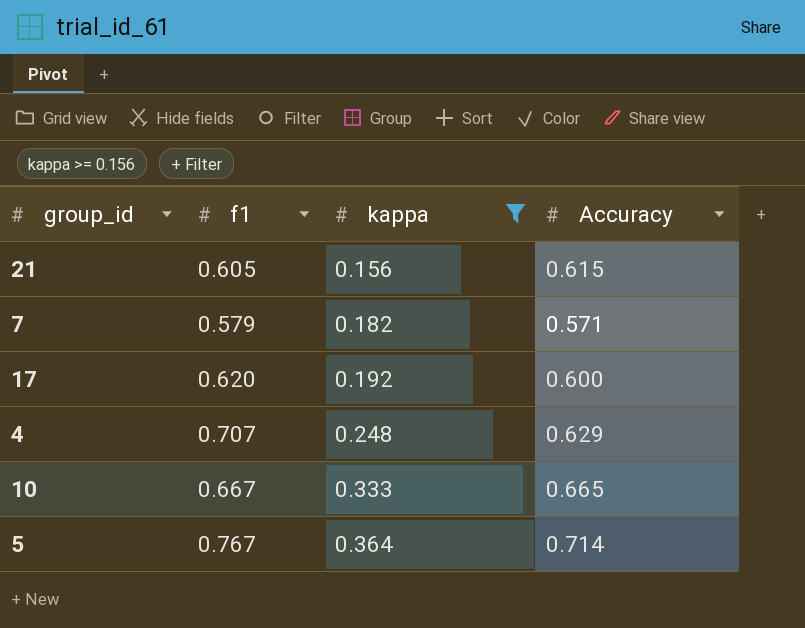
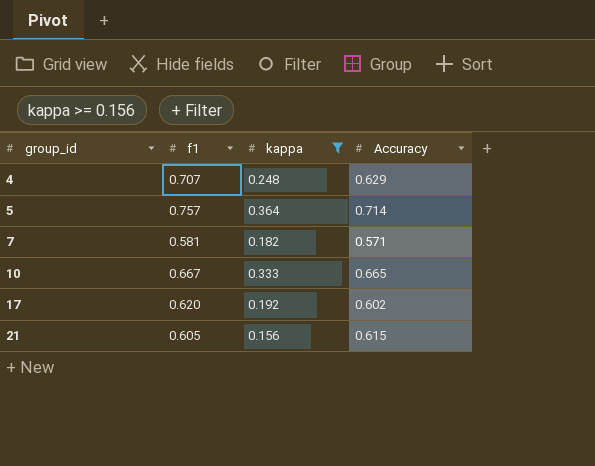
row order: kappa ascending -> group_id ascending
5 | f1: 0.767 -> 0.757
7 | f1: 0.579 -> 0.581
17 | Accuracy: 0.600 -> 0.602

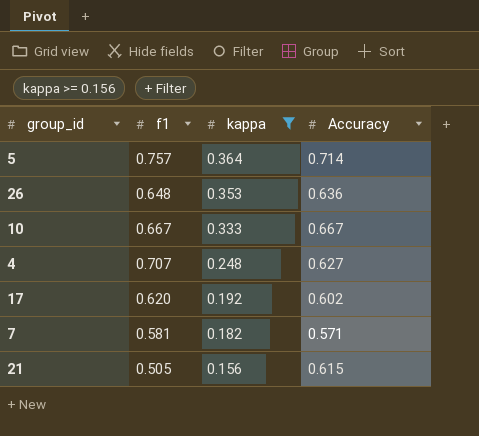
row order: group_id ascending -> kappa descending
row 26: none -> 0.648 | 0.353 | 0.636
10 | Accuracy: 0.665 -> 0.667
4 | Accuracy: 0.629 -> 0.627
21 | f1: 0.605 -> 0.505

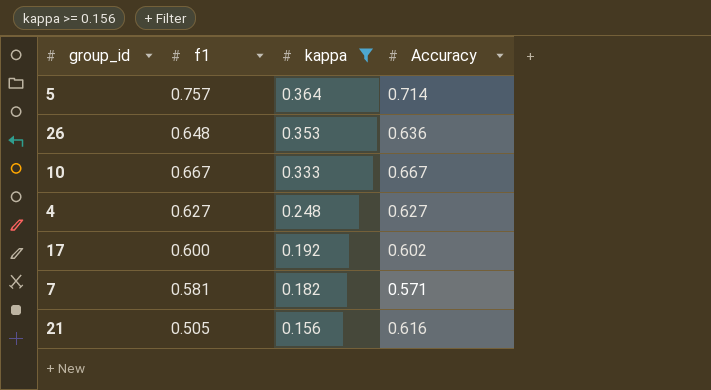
4 | f1: 0.707 -> 0.627
17 | f1: 0.620 -> 0.600
21 | Accuracy: 0.615 -> 0.616

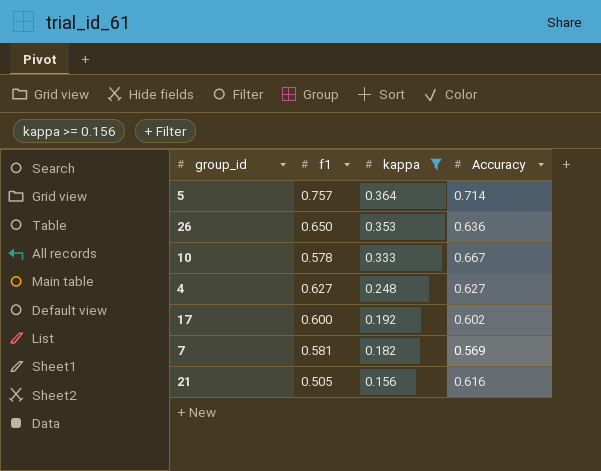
26 | f1: 0.648 -> 0.650
10 | f1: 0.667 -> 0.578
7 | Accuracy: 0.571 -> 0.569

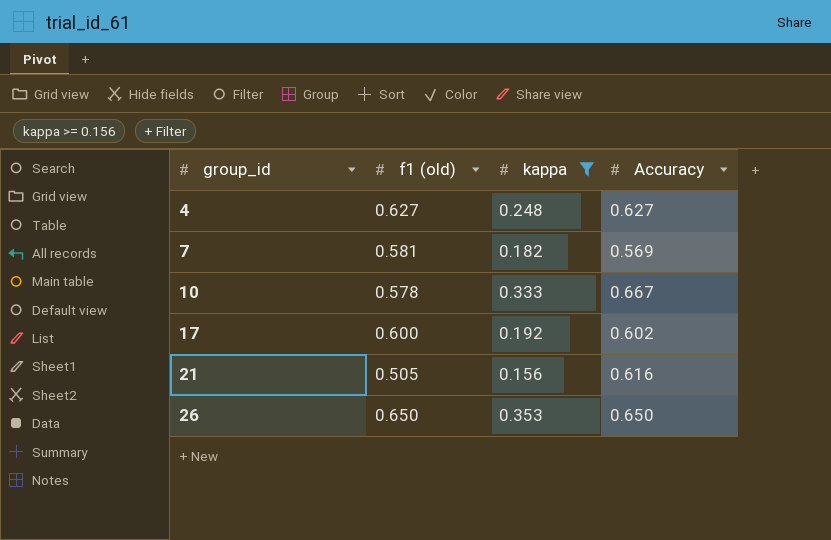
row order: kappa descending -> group_id ascending
column name: f1 -> f1 (old)
row 5: 0.757 | 0.364 | 0.714 -> none
26 | Accuracy: 0.636 -> 0.650

